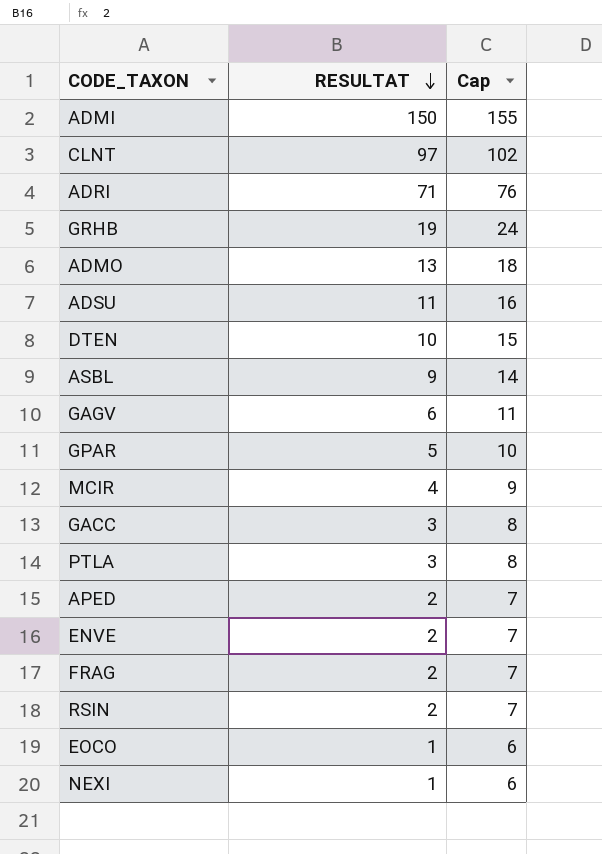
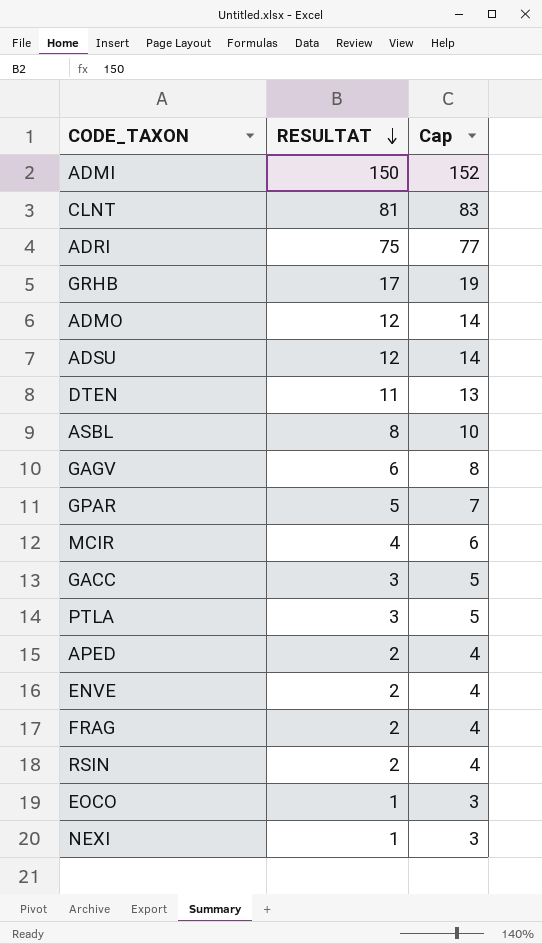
column Cap | formula: [RESULTAT] + 5 -> [RESULTAT] + 2
CLNT | RESULTAT: 97 -> 81
ADRI | RESULTAT: 71 -> 75
GRHB | RESULTAT: 19 -> 17
ADMO | RESULTAT: 13 -> 12
ADSU | RESULTAT: 11 -> 12
DTEN | RESULTAT: 10 -> 11
ASBL | RESULTAT: 9 -> 8

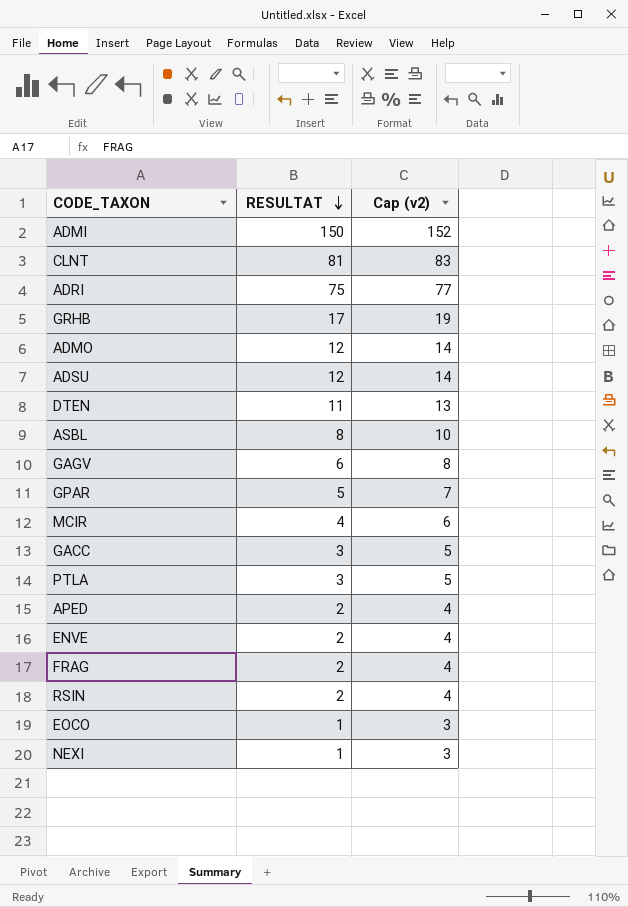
column name: Cap -> Cap (v2)

